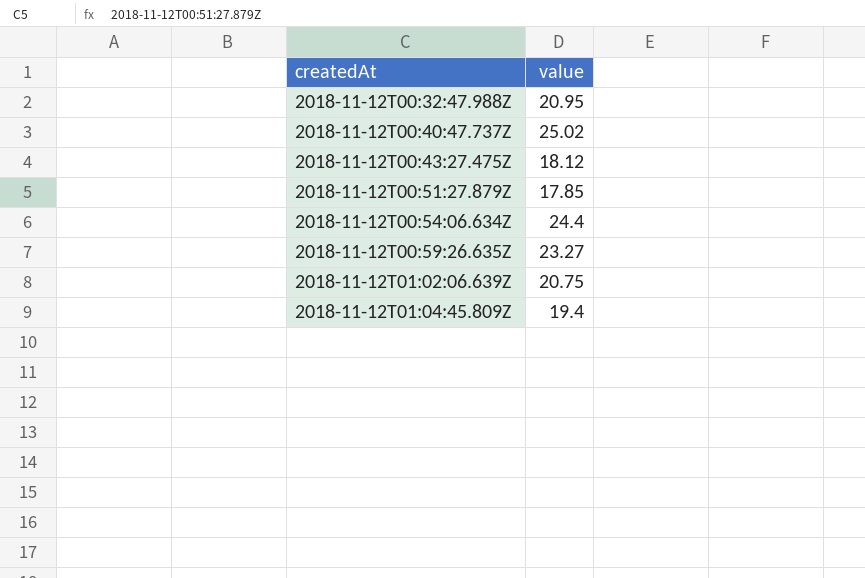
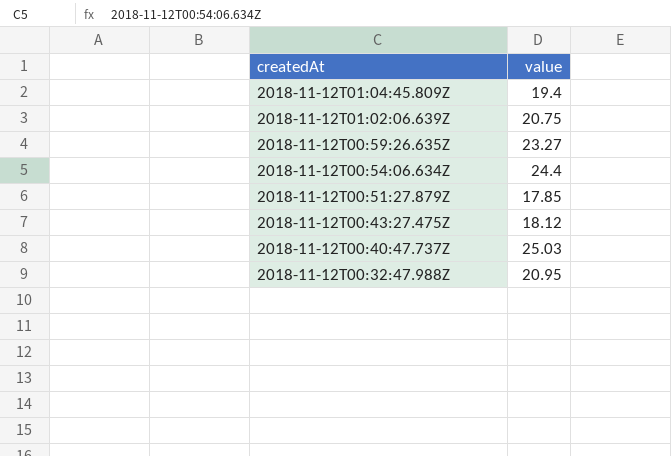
row order: createdAt ascending -> createdAt descending
2018-11-12T00:40:47.737Z | value: 25.02 -> 25.03

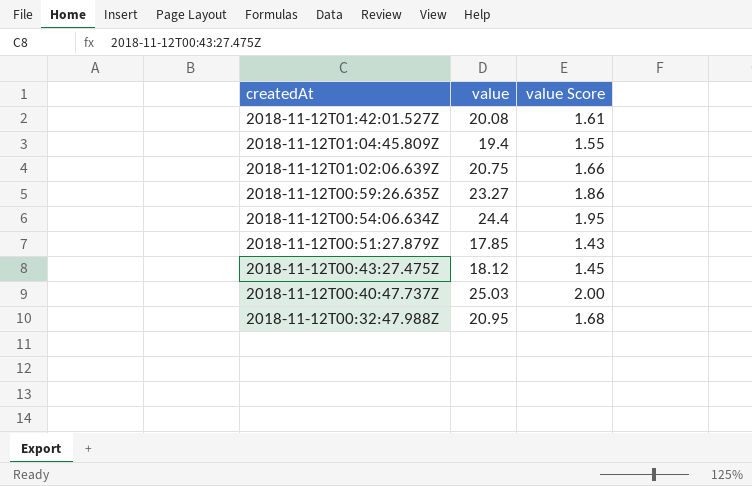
column value Score | formula: none -> [value] * 0.08
row 2018-11-12T01:42:01.527Z: none -> 20.08 | 1.61

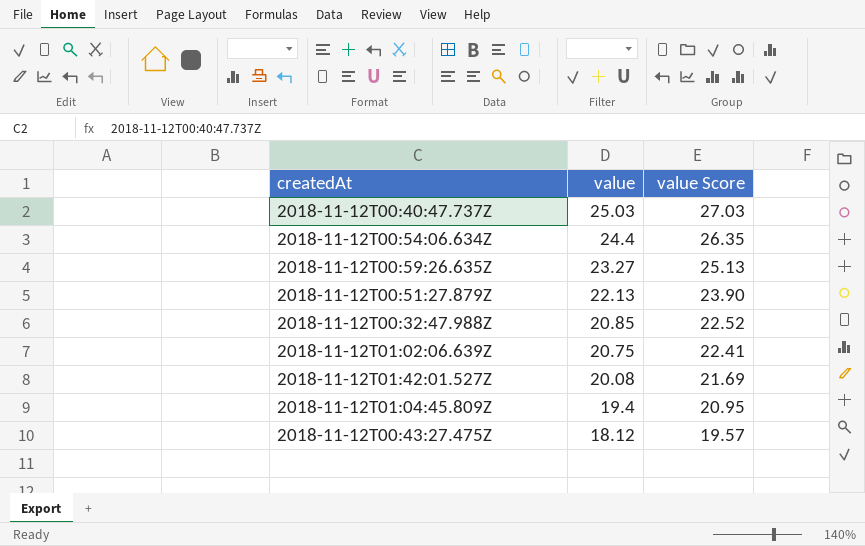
row order: createdAt descending -> value descending
column value Score | formula: [value] * 0.08 -> [value] * 1.08
2018-11-12T00:51:27.879Z | value: 17.85 -> 22.13
2018-11-12T00:32:47.988Z | value: 20.95 -> 20.85

